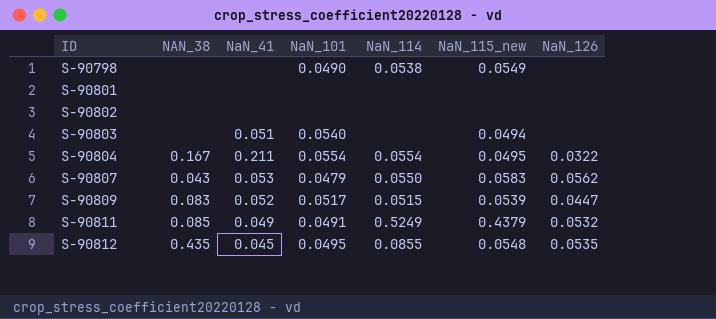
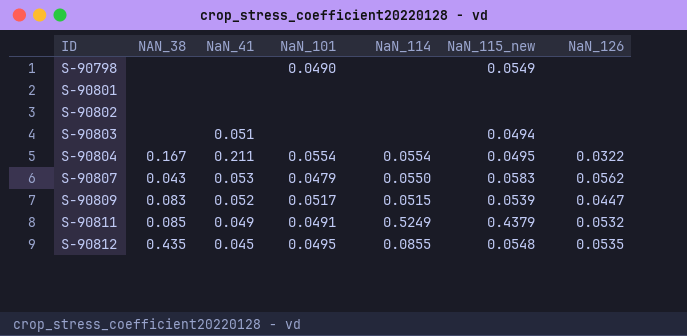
S-90798 | NaN_114: 0.0538 -> none
S-90803 | NaN_101: 0.0540 -> none

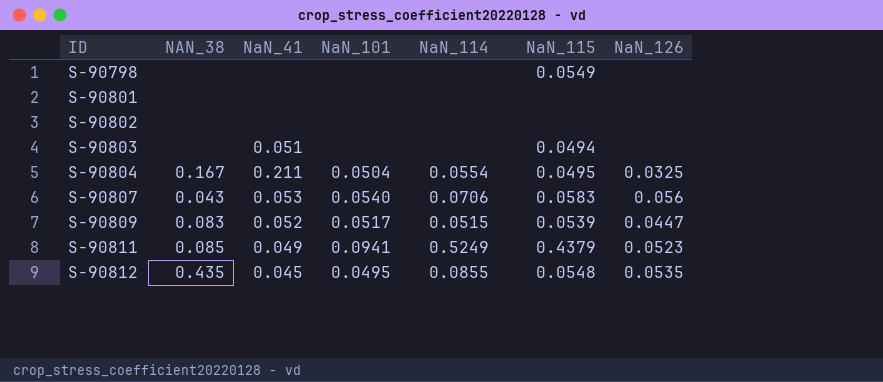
column name: NaN_115_new -> NaN_115
S-90798 | NaN_101: 0.0490 -> none
S-90804 | NaN_101: 0.0554 -> 0.0504
S-90804 | NaN_126: 0.0322 -> 0.0325
S-90807 | NaN_101: 0.0479 -> 0.0540
S-90807 | NaN_114: 0.0550 -> 0.0706
S-90807 | NaN_126: 0.0562 -> 0.056
S-90811 | NaN_101: 0.0491 -> 0.0941
S-90811 | NaN_126: 0.0532 -> 0.0523

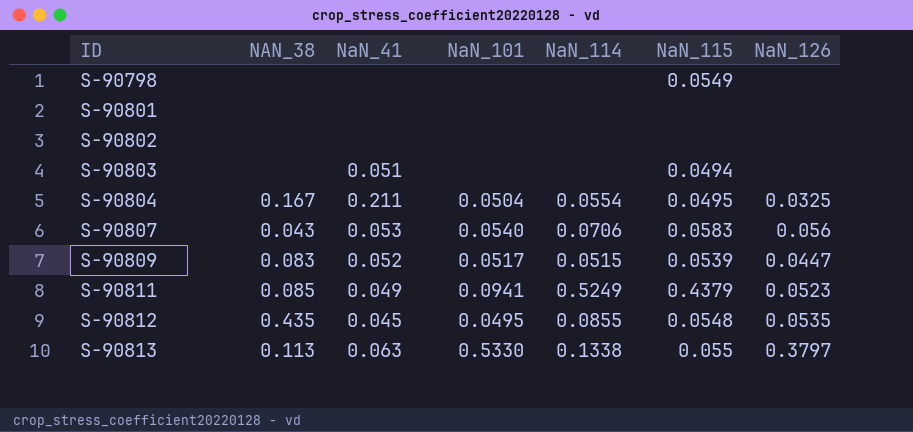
row S-90813: none -> 0.113 | 0.063 | 0.5330 | 0.1338 | 0.055 | 0.3797

